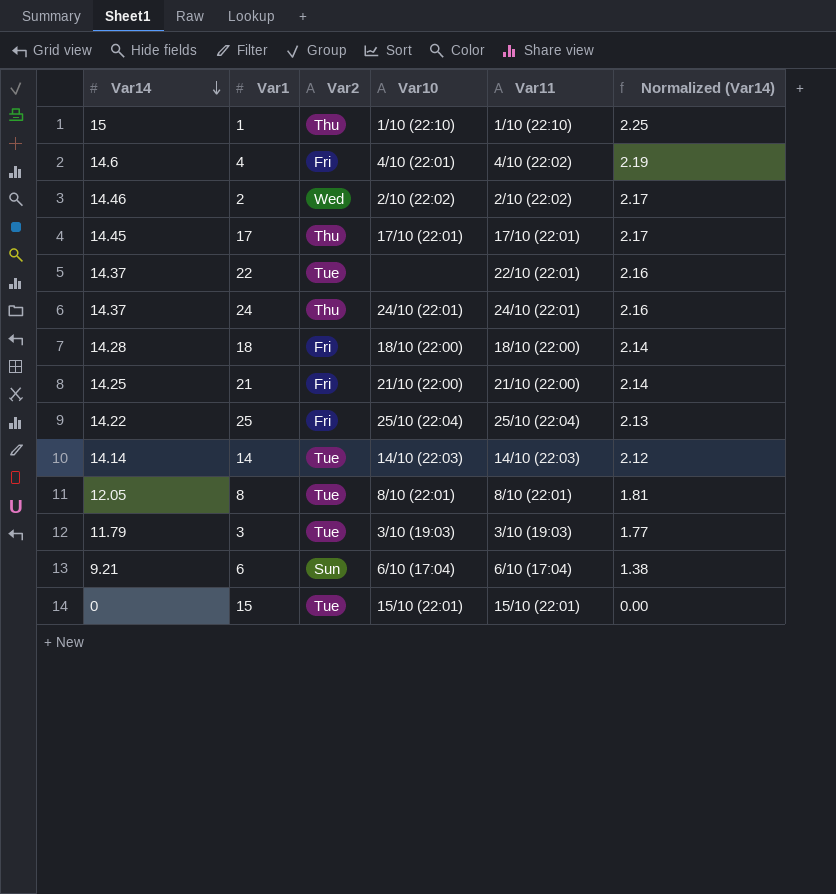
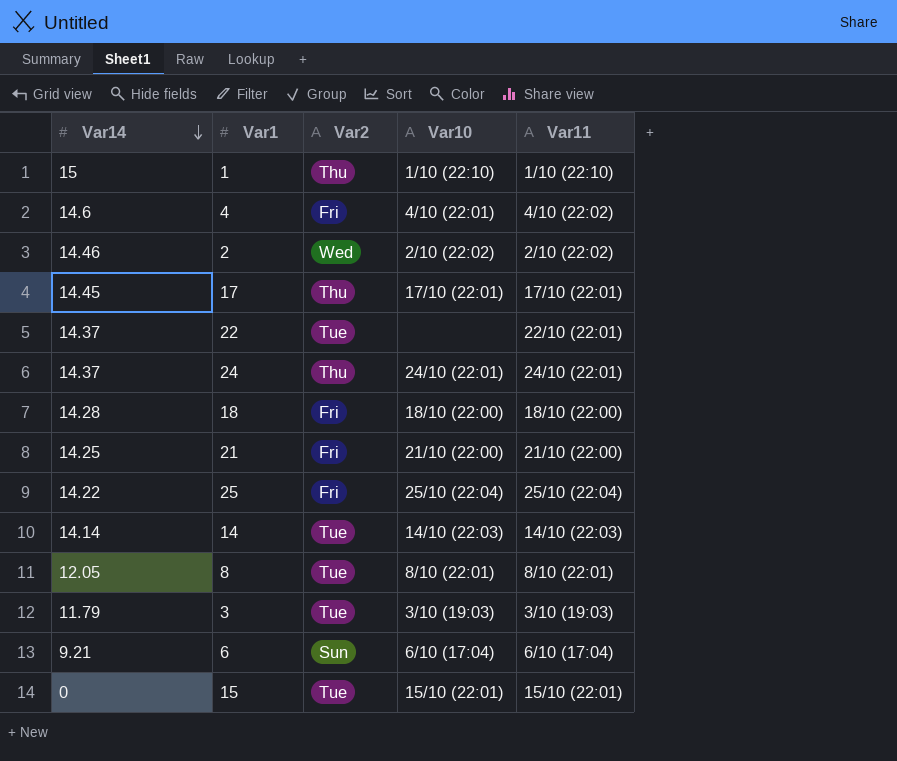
column Normalized (Var14) | formula: [Var14] * 0.15 -> none

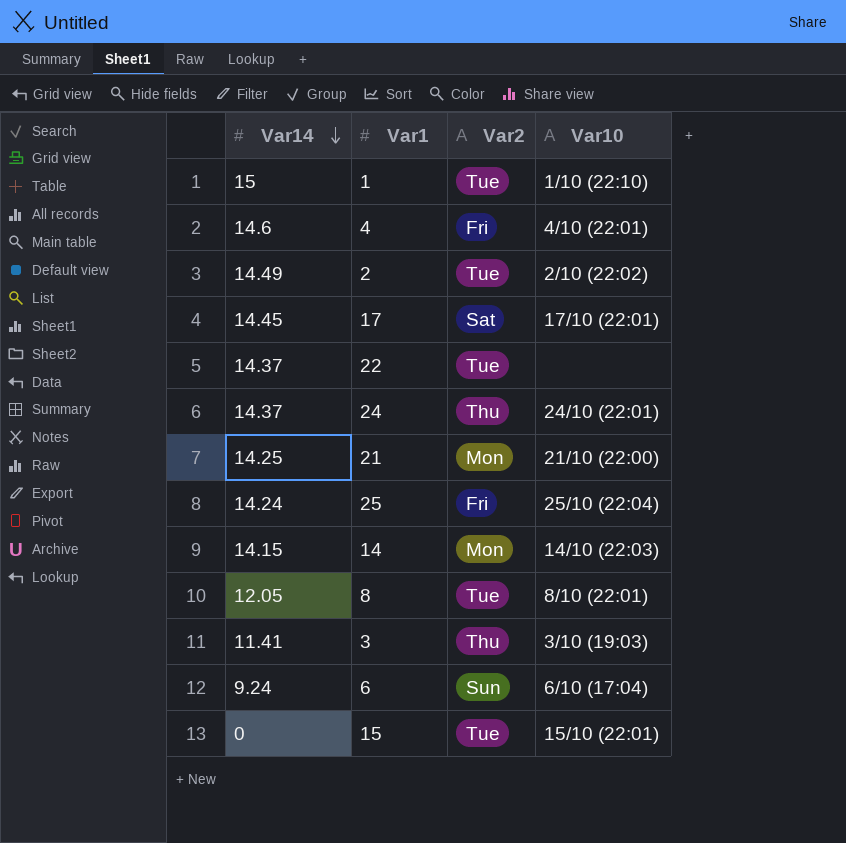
column Var11 | position: 5 -> none
row 18: 14.28 | Fri | 18/10 (22:00) | 18/10 (22:00) -> none
1 | Var2: Thu -> Tue
2 | Var14: 14.46 -> 14.49
2 | Var2: Wed -> Tue
17 | Var2: Thu -> Sat
21 | Var2: Fri -> Mon
25 | Var14: 14.22 -> 14.24
14 | Var14: 14.14 -> 14.15
14 | Var2: Tue -> Mon
3 | Var14: 11.79 -> 11.41
3 | Var2: Tue -> Thu
6 | Var14: 9.21 -> 9.24

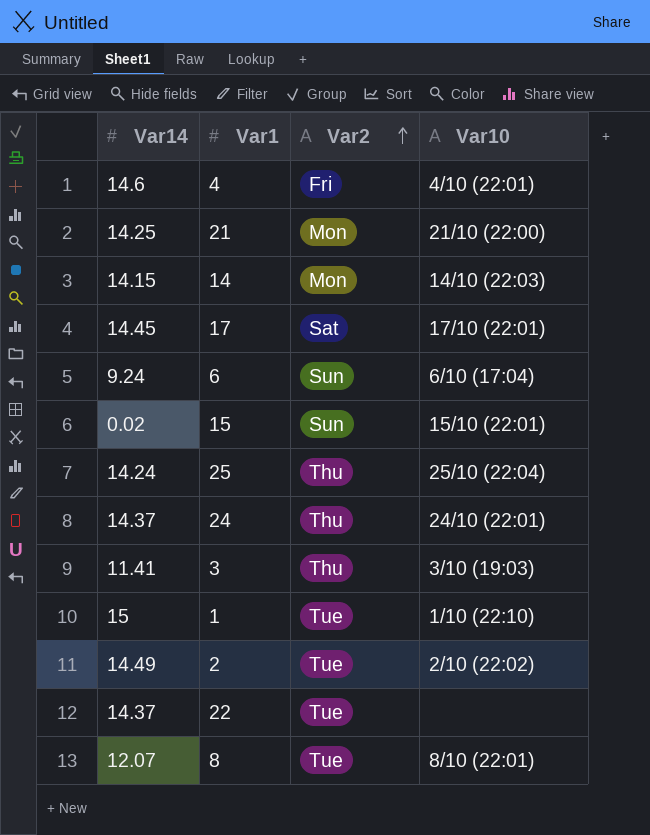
row order: Var14 descending -> Var2 ascending
15 | Var14: 0 -> 0.02
15 | Var2: Tue -> Sun
25 | Var2: Fri -> Thu
8 | Var14: 12.05 -> 12.07

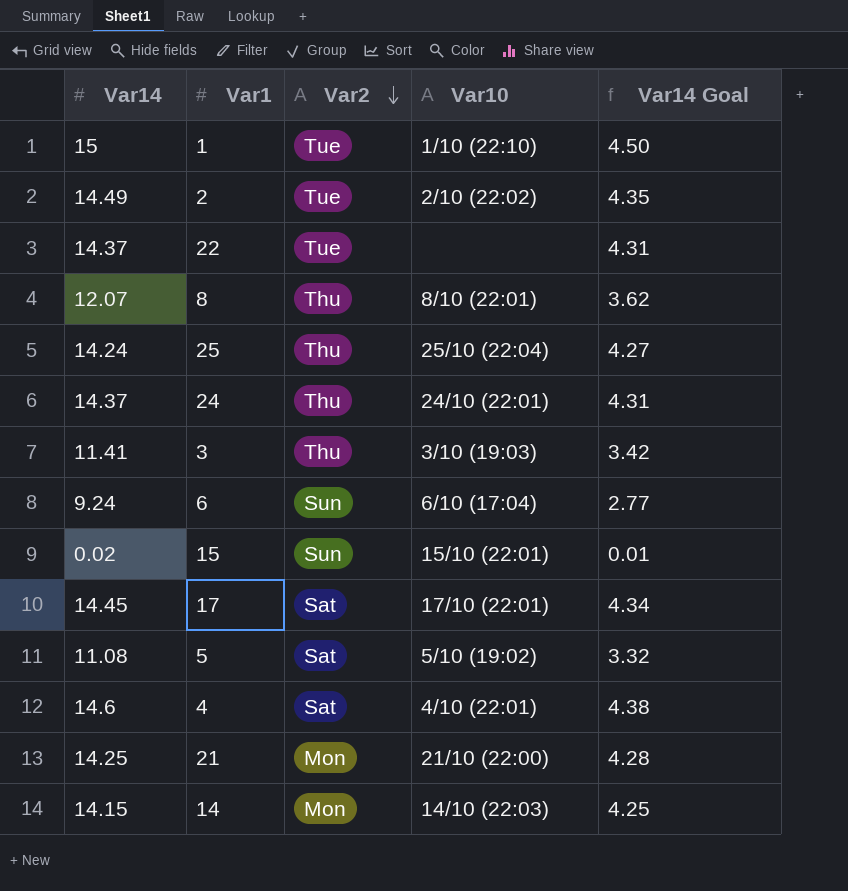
row order: Var2 ascending -> Var2 descending
column Var14 Goal | formula: none -> [Var14] * 0.3
8 | Var2: Tue -> Thu
row 5: none -> 11.08 | Sat | 5/10 (19:02) | 3.32
4 | Var2: Fri -> Sat

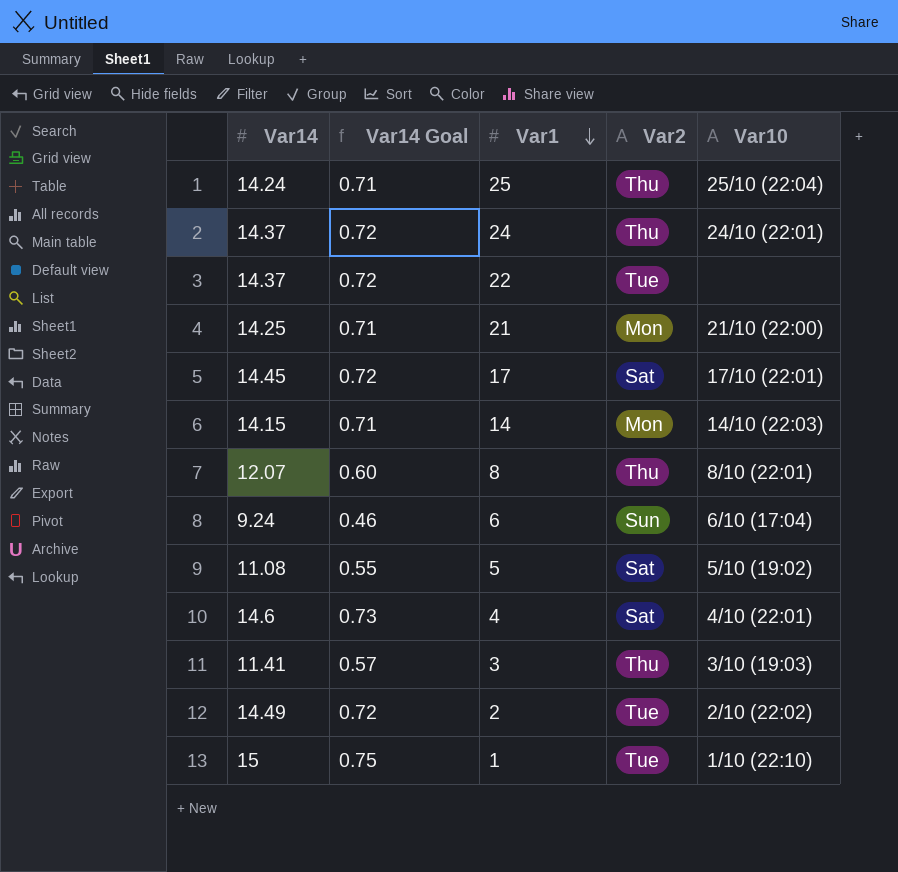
row order: Var2 descending -> Var1 descending
column Var14 Goal | formula: [Var14] * 0.3 -> [Var14] * 0.05
column Var14 Goal | position: 5 -> 2
row 15: 0.02 | Sun | 15/10 (22:01) | 0.01 -> none

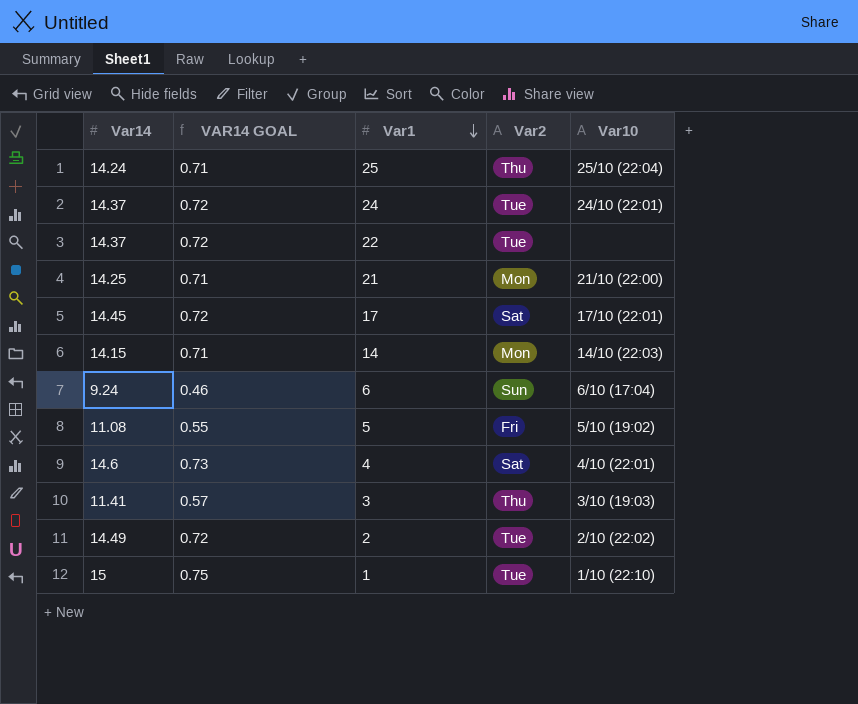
column name: Var14 Goal -> VAR14 GOAL
row 8: 12.07 | 0.60 | Thu | 8/10 (22:01) -> none
24 | Var2: Thu -> Tue
5 | Var2: Sat -> Fri

